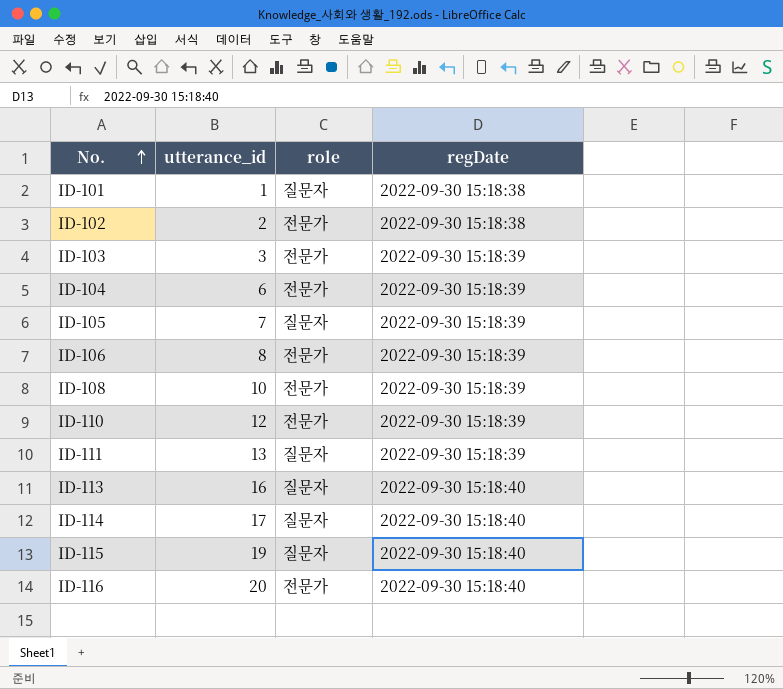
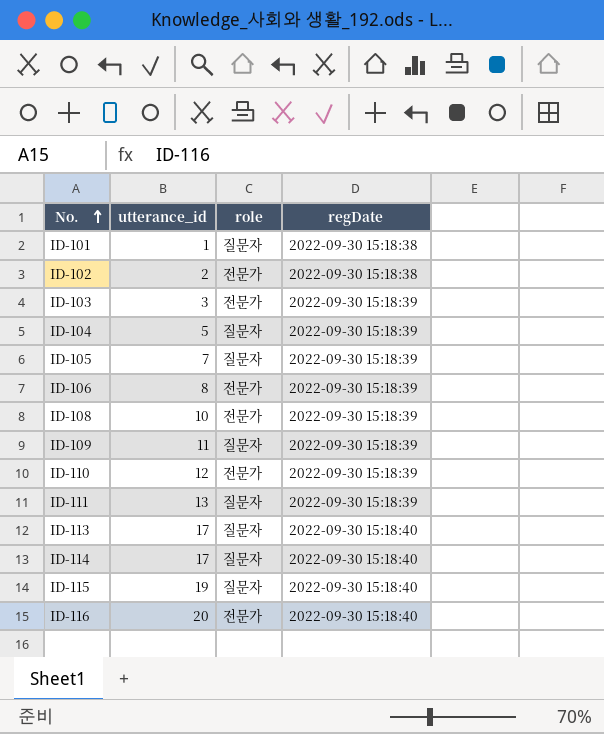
ID-104 | utterance_id: 6 -> 5
ID-104 | role: 전문가 -> 질문자
row ID-109: none -> 11 | 질문자 | 2022-09-30 15:18:39
ID-113 | utterance_id: 16 -> 17

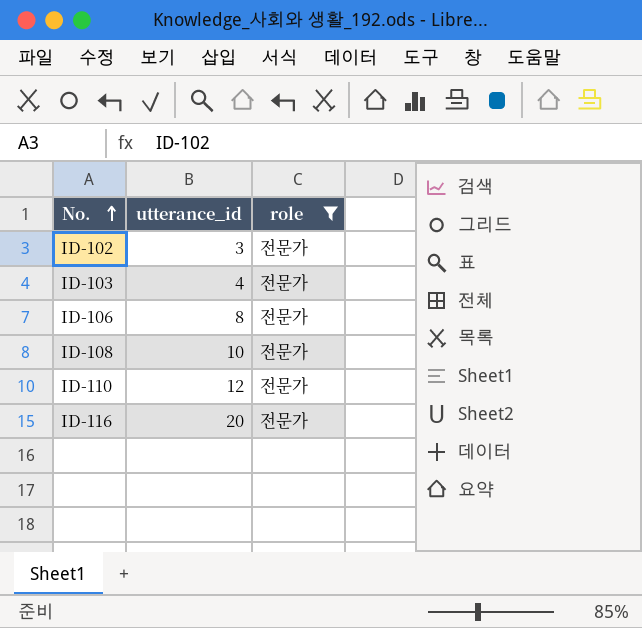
filter: none -> role = 전문가
column regDate | position: 4 -> none
ID-102 | utterance_id: 2 -> 3
ID-103 | utterance_id: 3 -> 4

